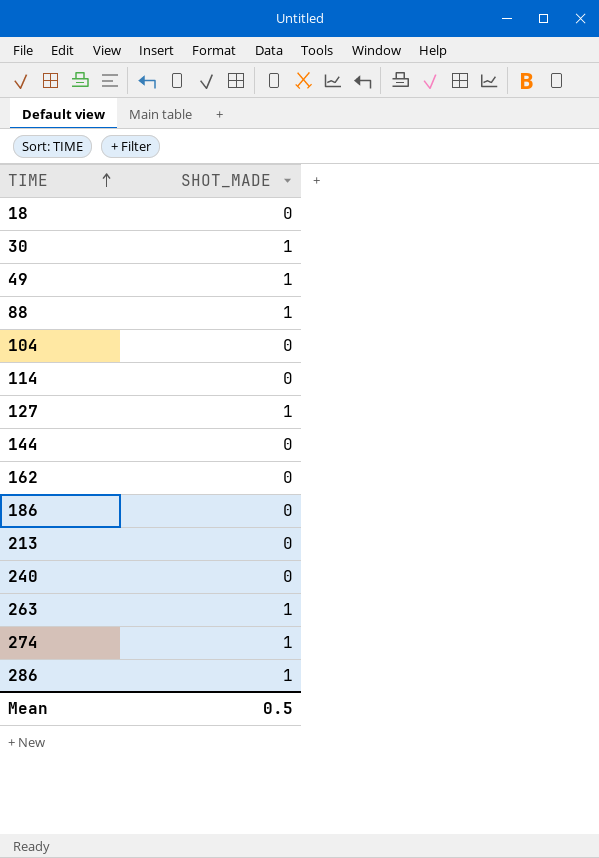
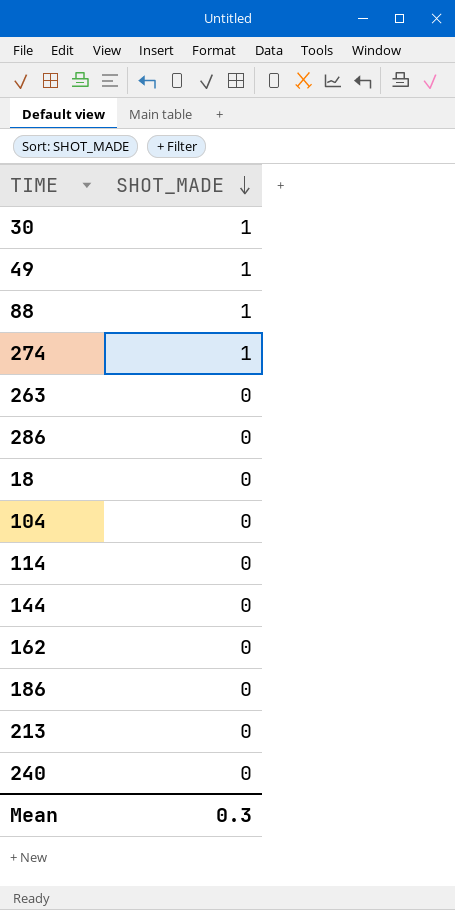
row order: TIME ascending -> SHOT_MADE descending
row 127: 1 -> none
263 | SHOT_MADE: 1 -> 0
286 | SHOT_MADE: 1 -> 0
Mean | SHOT_MADE: 0.5 -> 0.3

